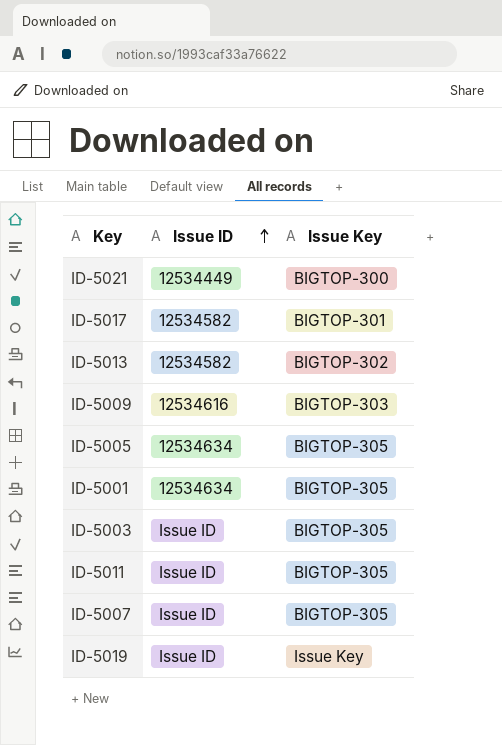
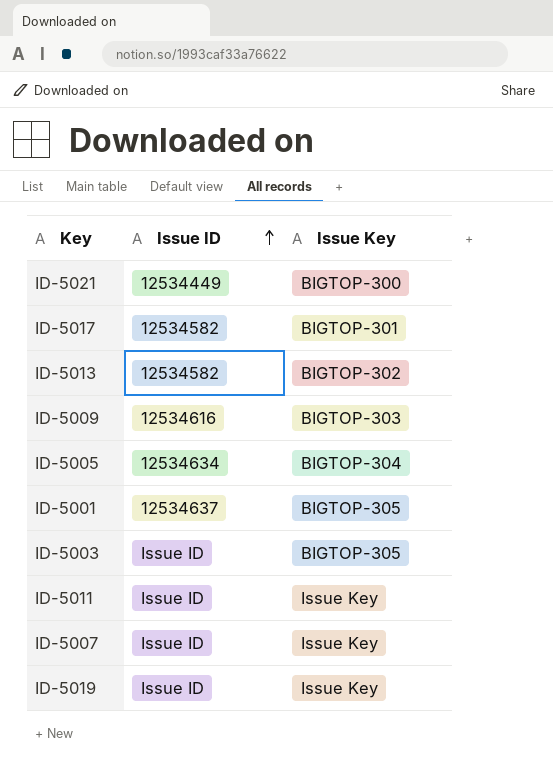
ID-5005 | Issue Key: BIGTOP-305 -> BIGTOP-304
ID-5001 | Issue ID: 12534634 -> 12534637
ID-5011 | Issue Key: BIGTOP-305 -> Issue Key
ID-5007 | Issue Key: BIGTOP-305 -> Issue Key

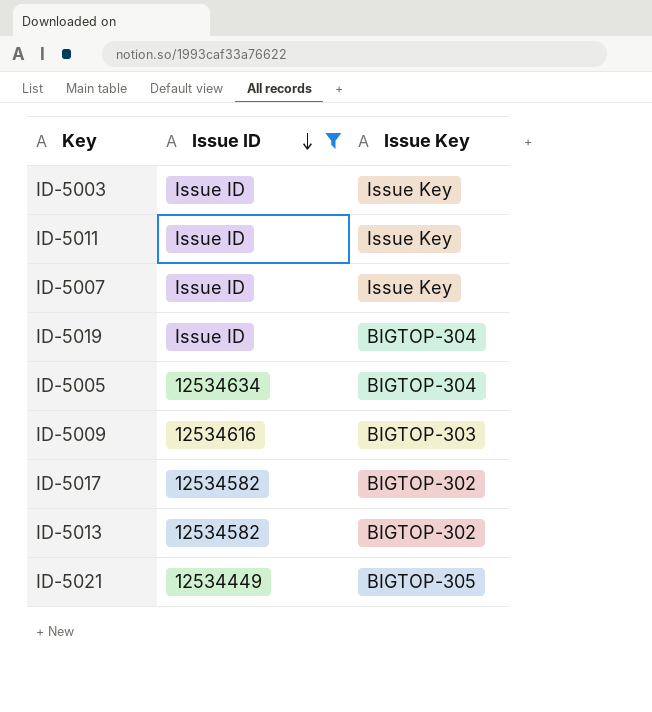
filter: none -> Issue ID != 12534637
row order: Issue ID ascending -> Issue ID descending
ID-5003 | Issue Key: BIGTOP-305 -> Issue Key
ID-5019 | Issue Key: Issue Key -> BIGTOP-304
ID-5017 | Issue Key: BIGTOP-301 -> BIGTOP-302
ID-5021 | Issue Key: BIGTOP-300 -> BIGTOP-305

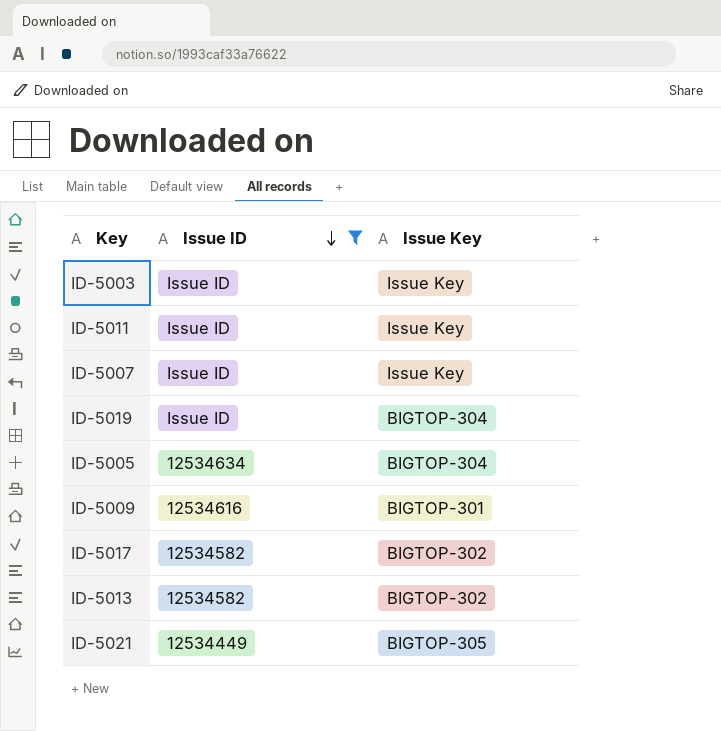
ID-5009 | Issue Key: BIGTOP-303 -> BIGTOP-301

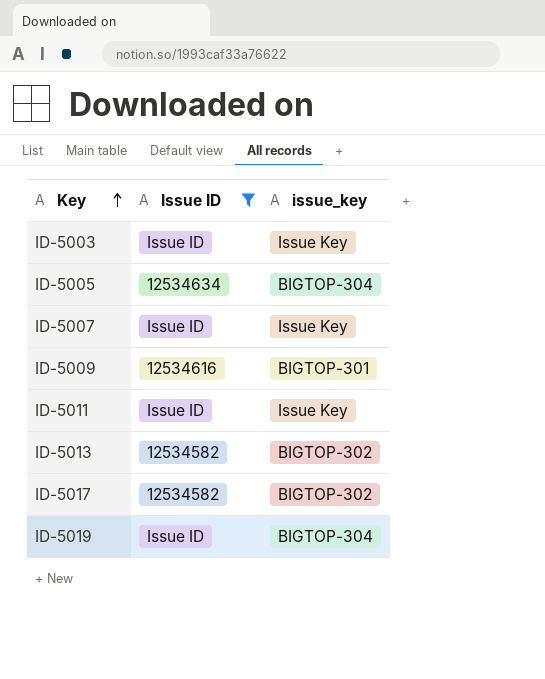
row order: Issue ID descending -> Key ascending
column name: Issue Key -> issue_key
row ID-5021: 12534449 | BIGTOP-305 -> none

